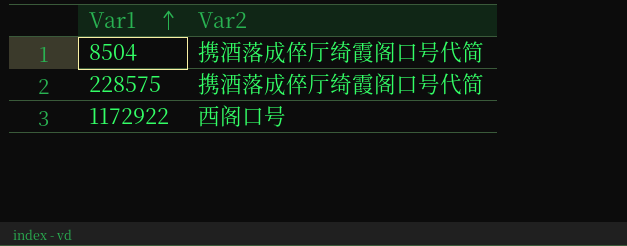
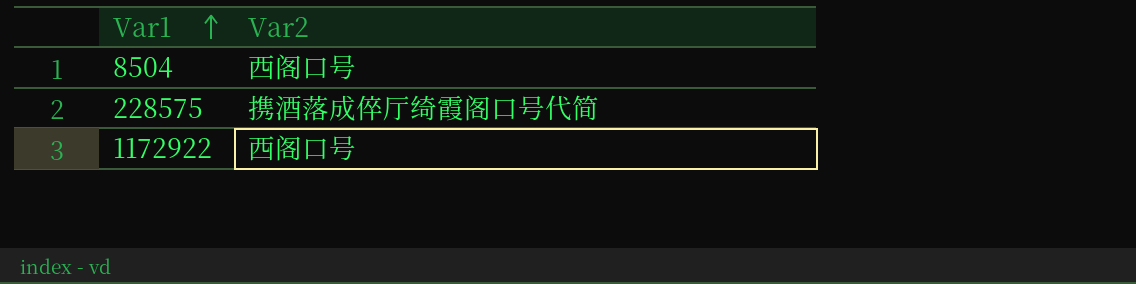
8504 | Var2: 携酒落成倅厅绮霞阁口号代简 -> 西阁口号

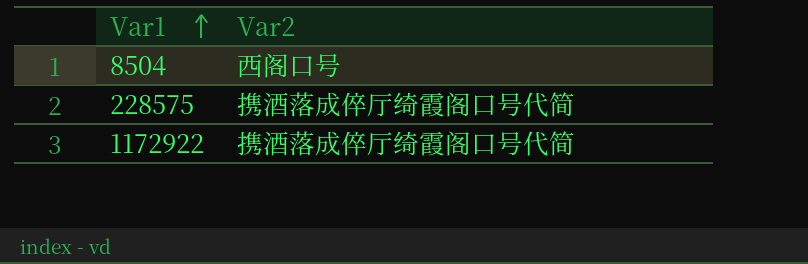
1172922 | Var2: 西阁口号 -> 携酒落成倅厅绮霞阁口号代简

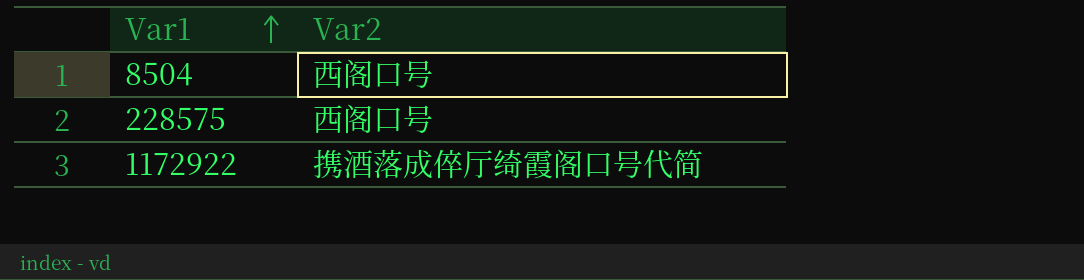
228575 | Var2: 携酒落成倅厅绮霞阁口号代简 -> 西阁口号

